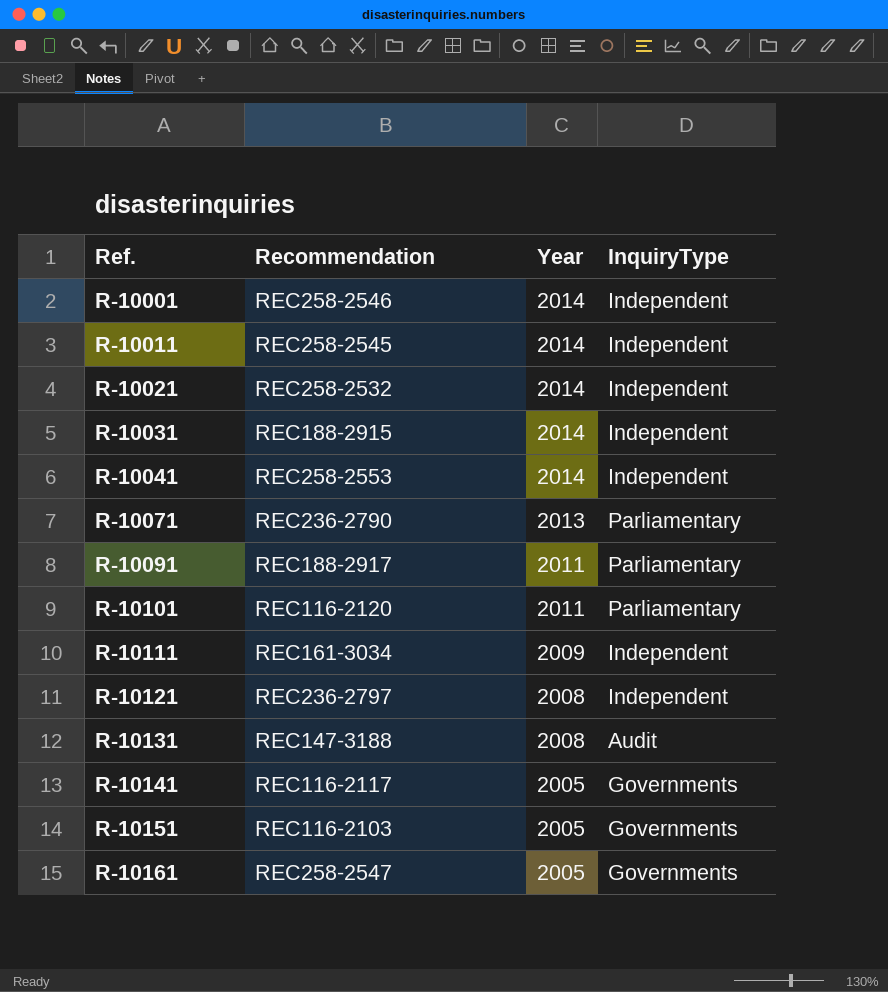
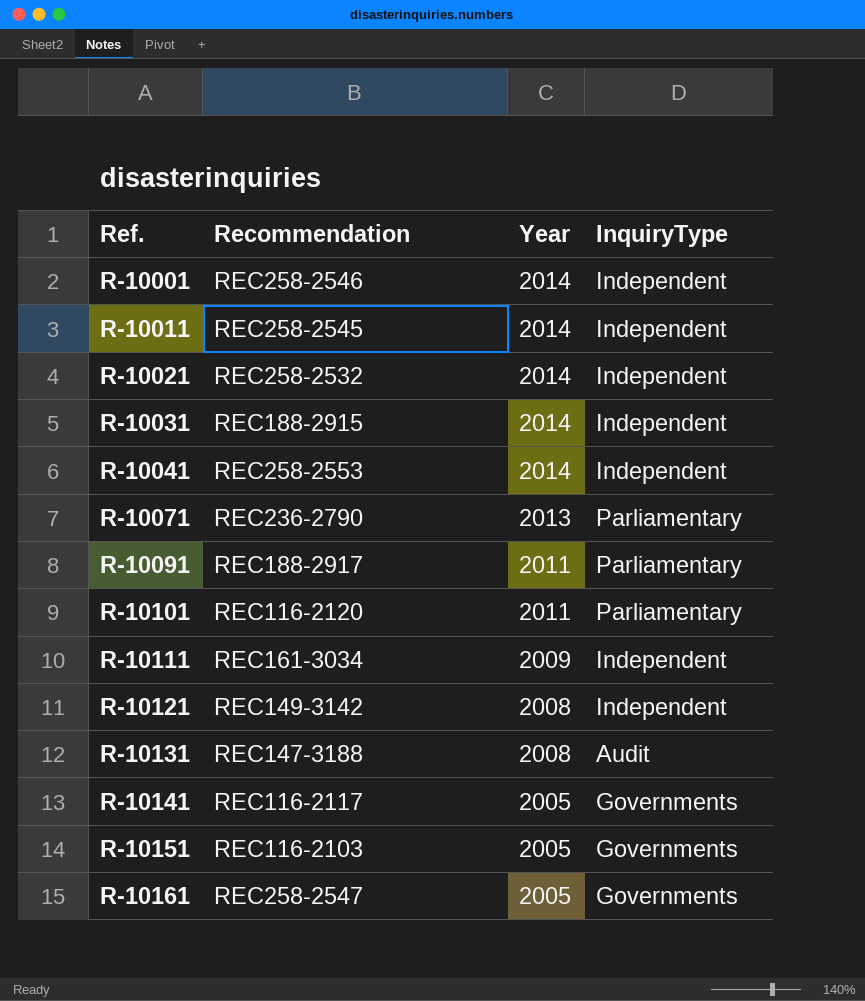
R-10121 | Recommendation: REC236-2797 -> REC149-3142

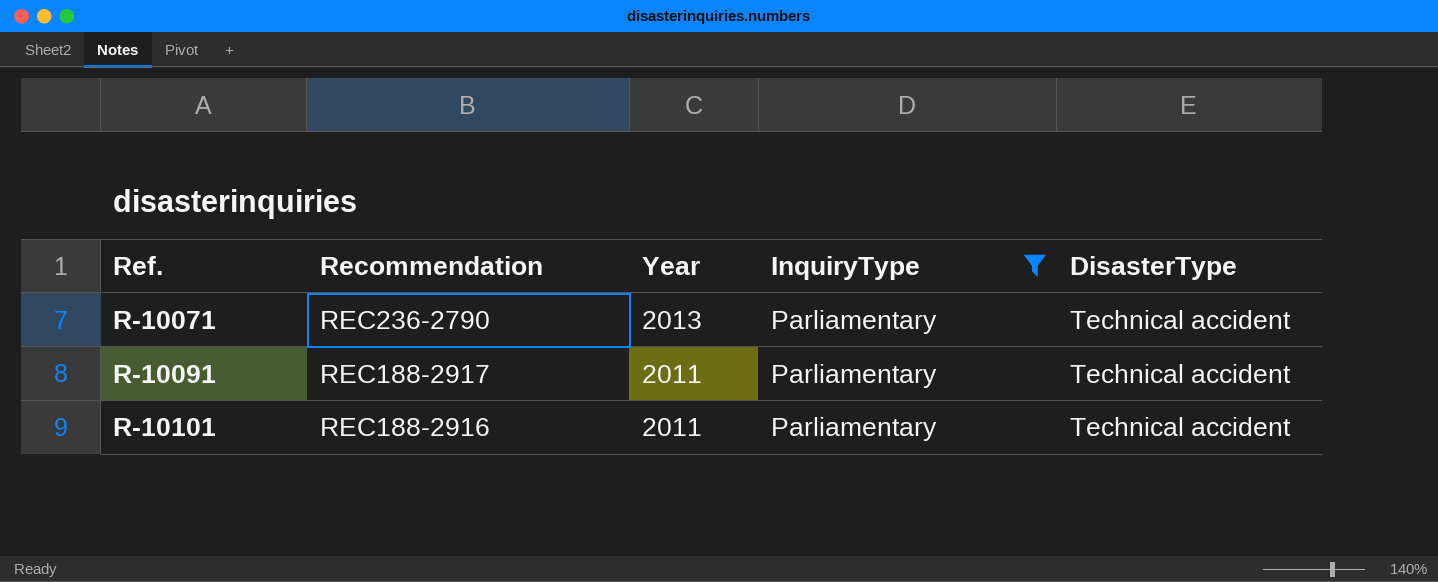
filter: none -> InquiryType = Parliamentary
column DisasterType | position: none -> 5
R-10101 | Recommendation: REC116-2120 -> REC188-2916

